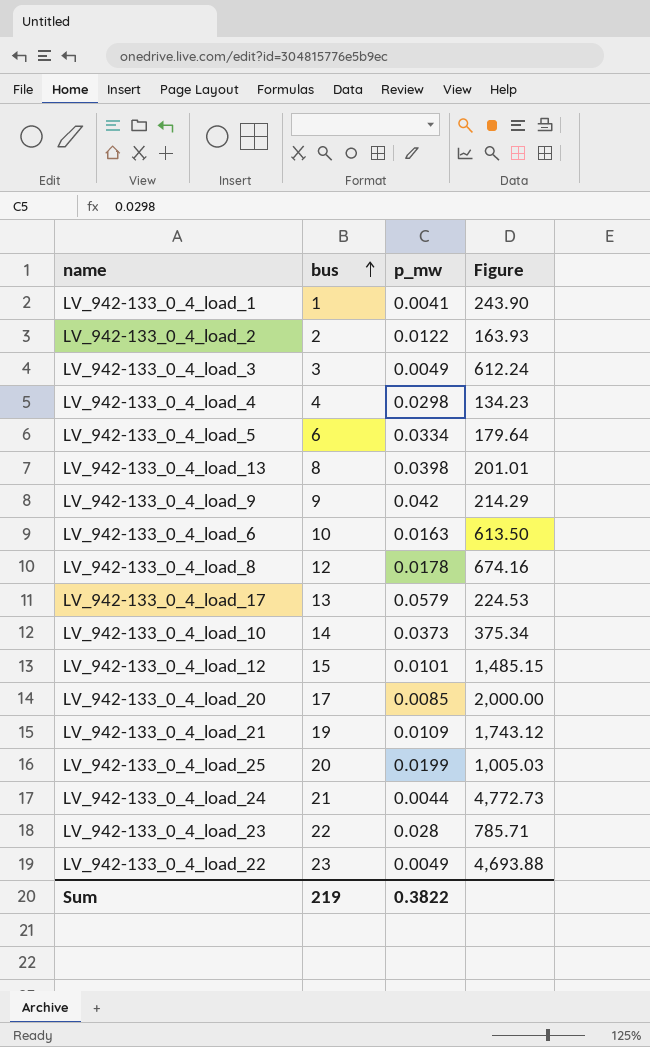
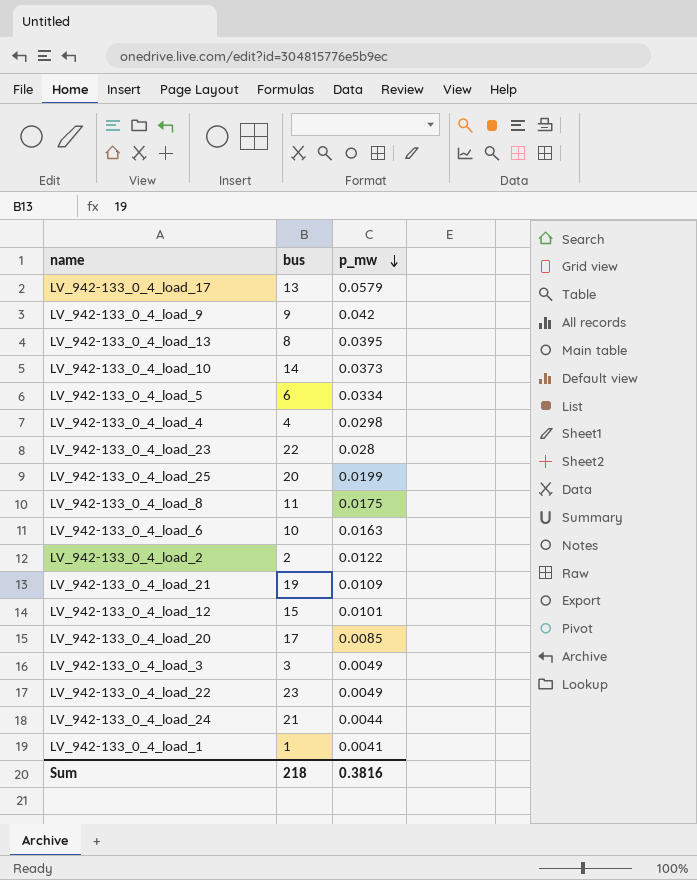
row order: bus ascending -> p_mw descending
column Figure | formula: [bus] / [p_mw] -> none
LV_942-133_0_4_load_13 | p_mw: 0.0398 -> 0.0395
LV_942-133_0_4_load_8 | bus: 12 -> 11
LV_942-133_0_4_load_8 | p_mw: 0.0178 -> 0.0175
Sum | bus: 219 -> 218
Sum | p_mw: 0.3822 -> 0.3816

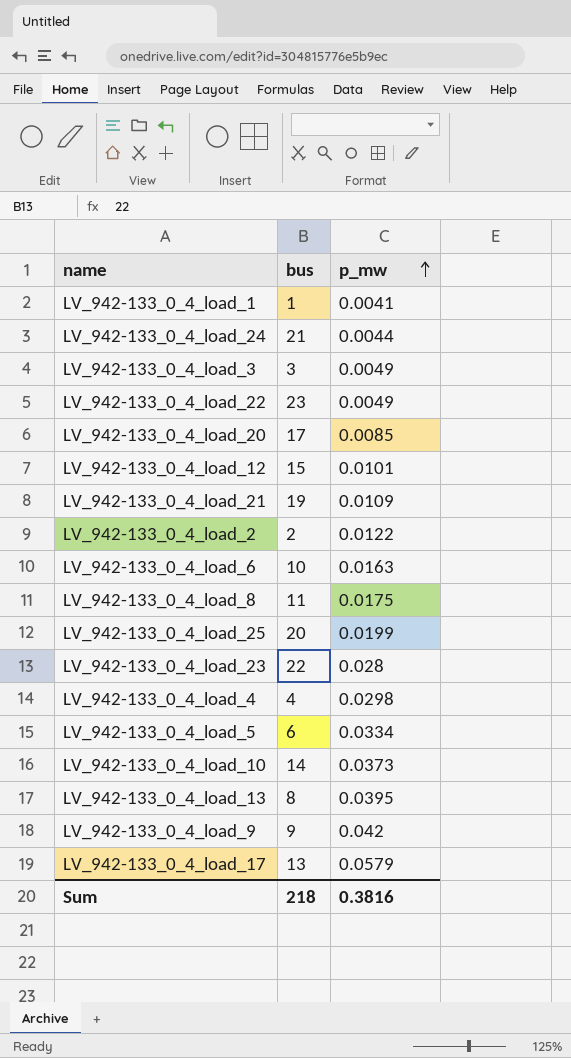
row order: p_mw descending -> p_mw ascending

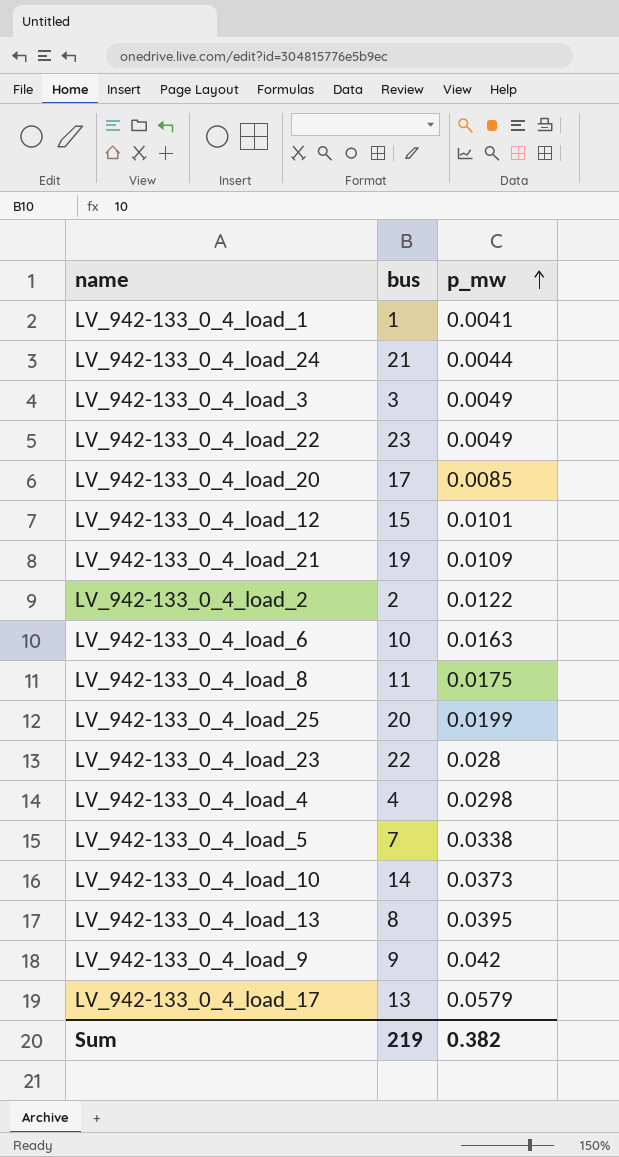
LV_942-133_0_4_load_5 | bus: 6 -> 7
LV_942-133_0_4_load_5 | p_mw: 0.0334 -> 0.0338
Sum | bus: 218 -> 219
Sum | p_mw: 0.3816 -> 0.382

